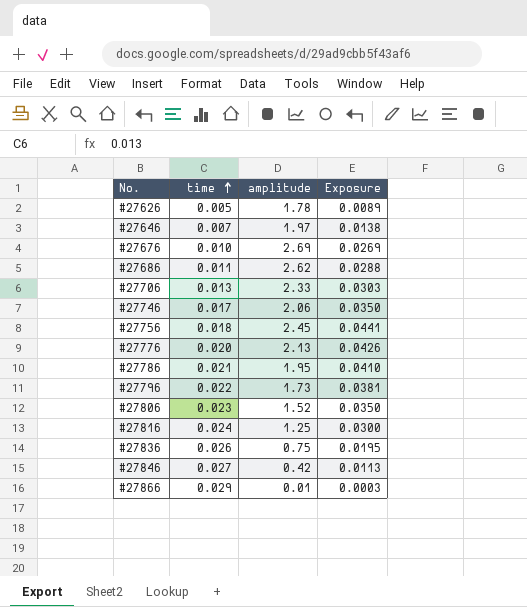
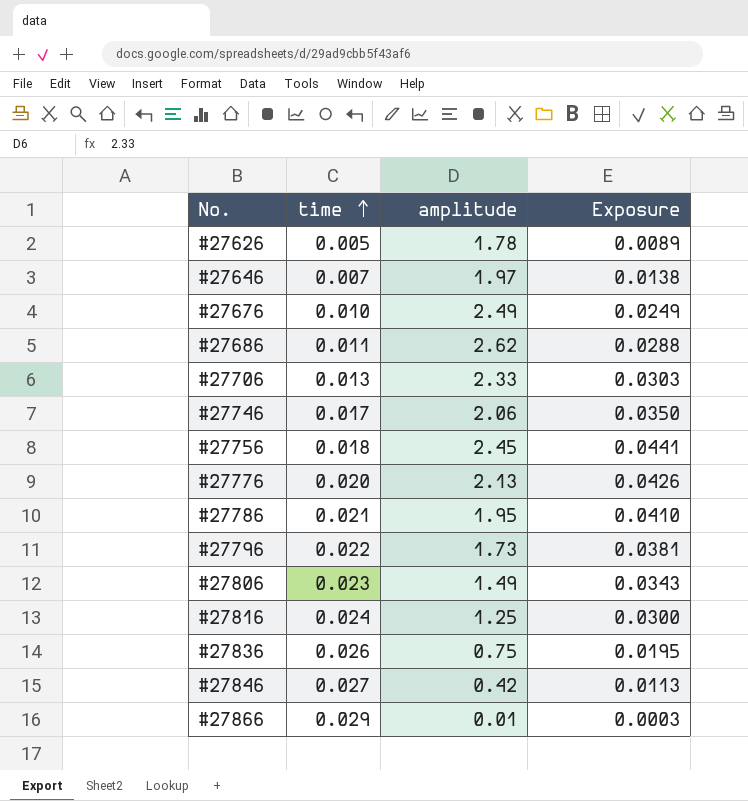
#27676 | amplitude: 2.69 -> 2.49
#27676 | Exposure: 0.0269 -> 0.0249
#27806 | amplitude: 1.52 -> 1.49
#27806 | Exposure: 0.0350 -> 0.0343

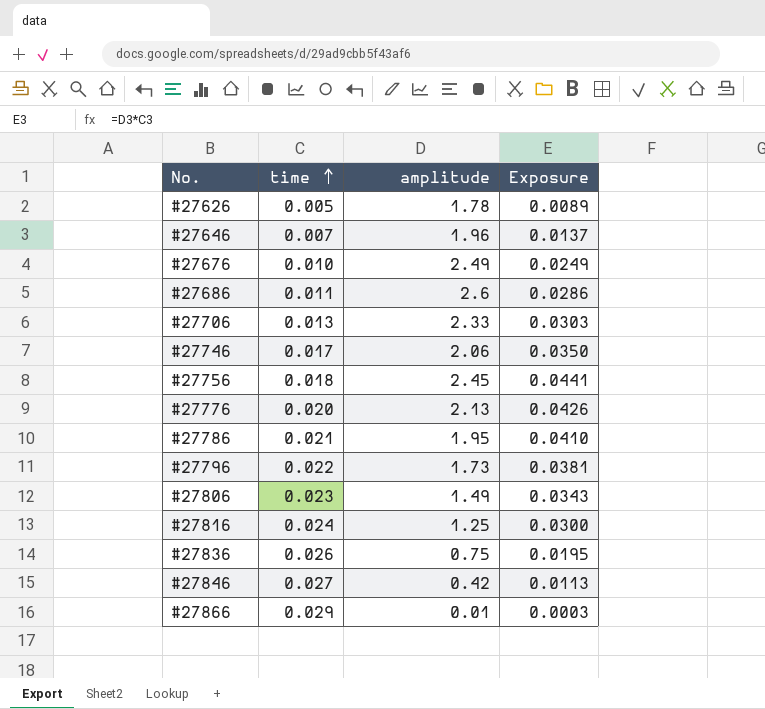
#27646 | amplitude: 1.97 -> 1.96
#27646 | Exposure: 0.0138 -> 0.0137
#27686 | amplitude: 2.62 -> 2.6
#27686 | Exposure: 0.0288 -> 0.0286

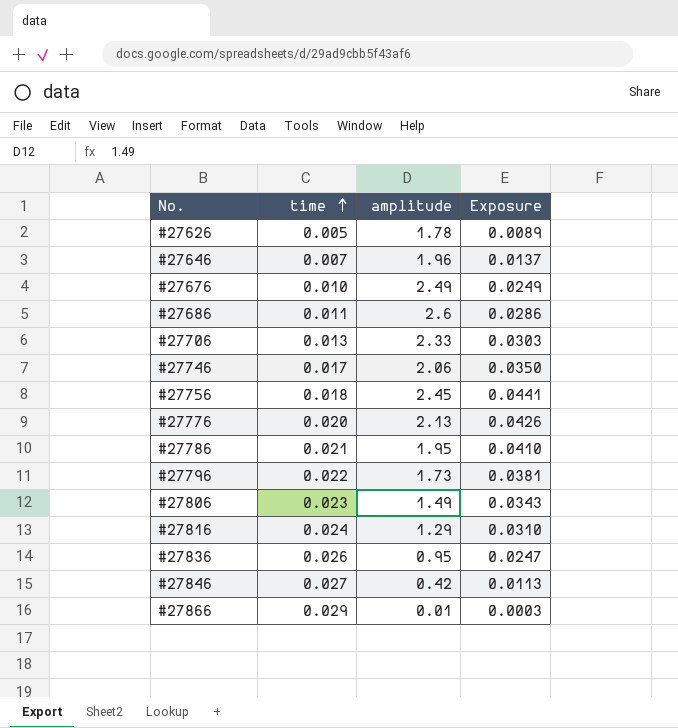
#27816 | amplitude: 1.25 -> 1.29
#27816 | Exposure: 0.0300 -> 0.0310
#27836 | amplitude: 0.75 -> 0.95
#27836 | Exposure: 0.0195 -> 0.0247

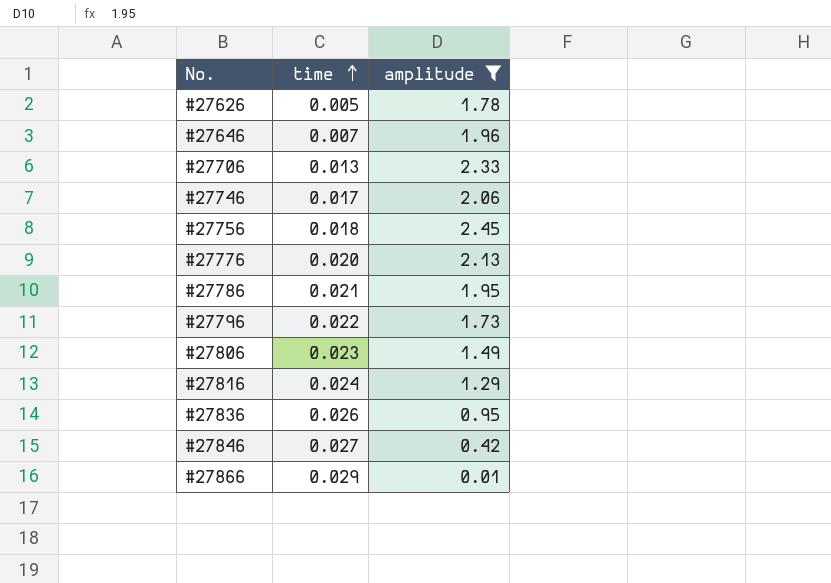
filter: none -> amplitude <= 2.45
column Exposure | formula: [time] * [amplitude] -> none

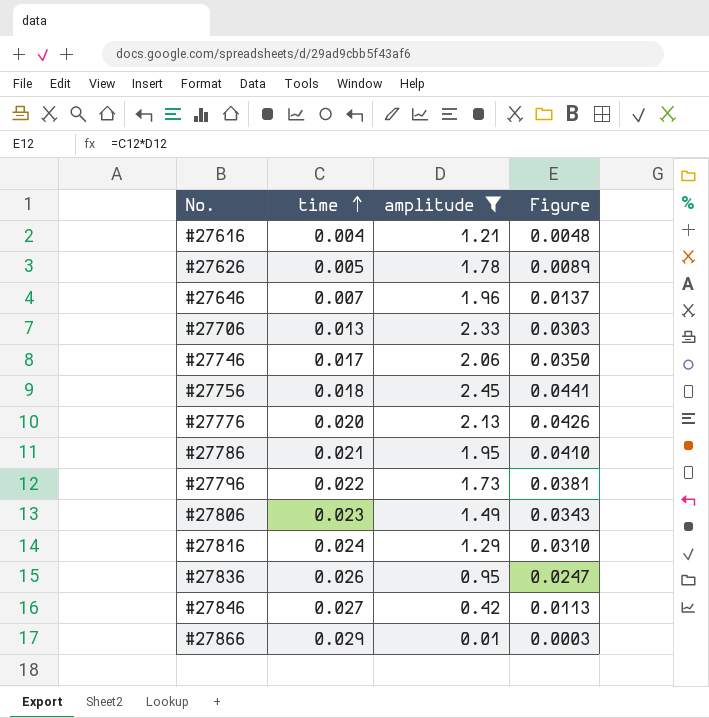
column Figure | formula: none -> [time] * [amplitude]
row #27616: none -> 0.004 | 1.21 | 0.0048

